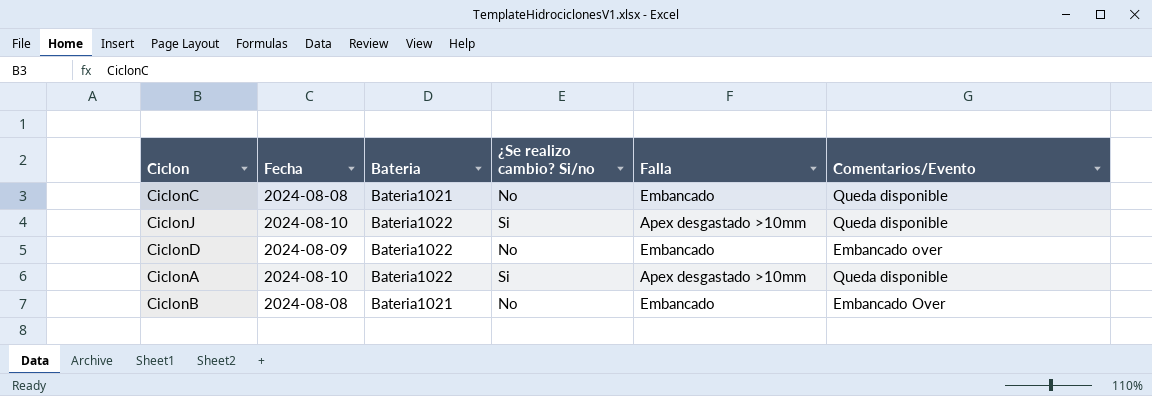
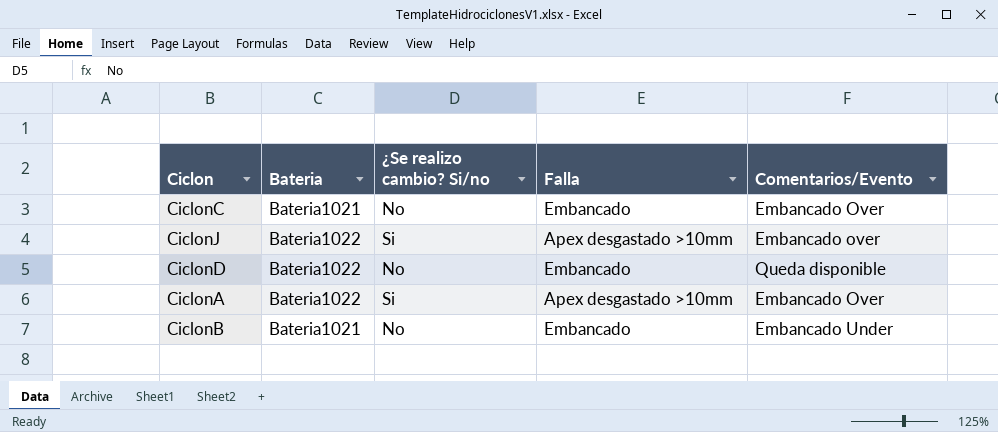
column Fecha | position: 2 -> none
CiclonC | Comentarios/Evento: Queda disponible -> Embancado Over
CiclonJ | Comentarios/Evento: Queda disponible -> Embancado over
CiclonD | Comentarios/Evento: Embancado over -> Queda disponible
CiclonA | Comentarios/Evento: Queda disponible -> Embancado Over
CiclonB | Comentarios/Evento: Embancado Over -> Embancado Under

